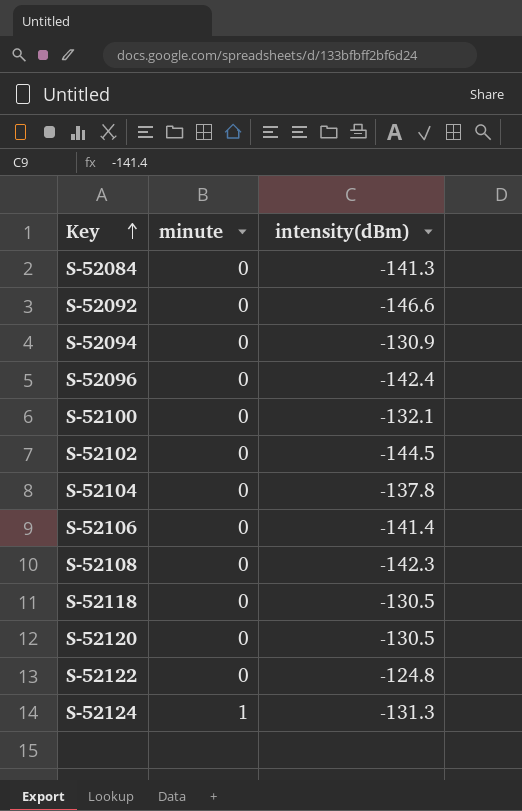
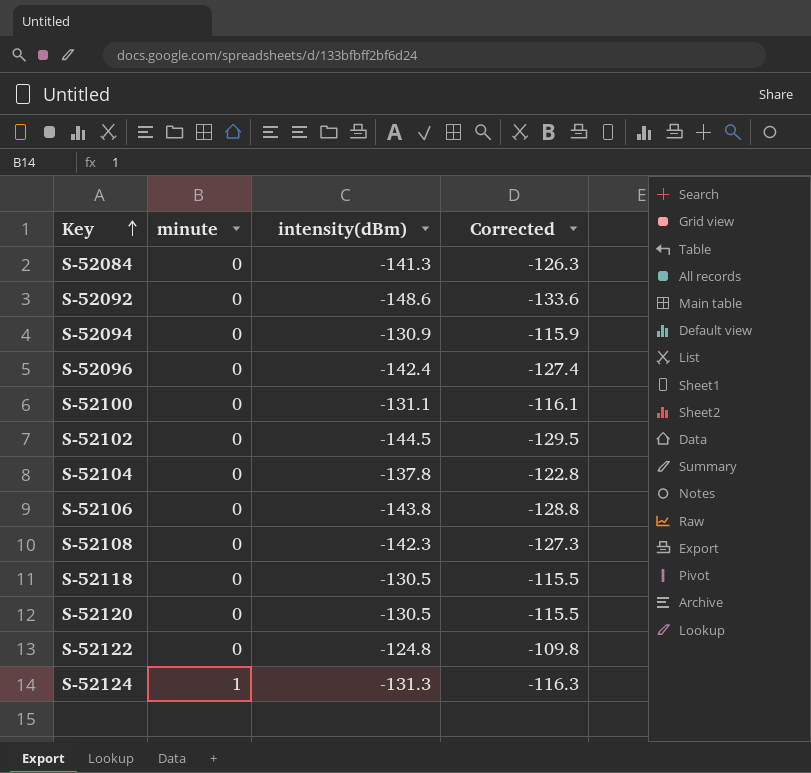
column Corrected | formula: none -> [intensity(dBm)] + 15
S-52092 | intensity(dBm): -146.6 -> -148.6
S-52100 | intensity(dBm): -132.1 -> -131.1
S-52106 | intensity(dBm): -141.4 -> -143.8

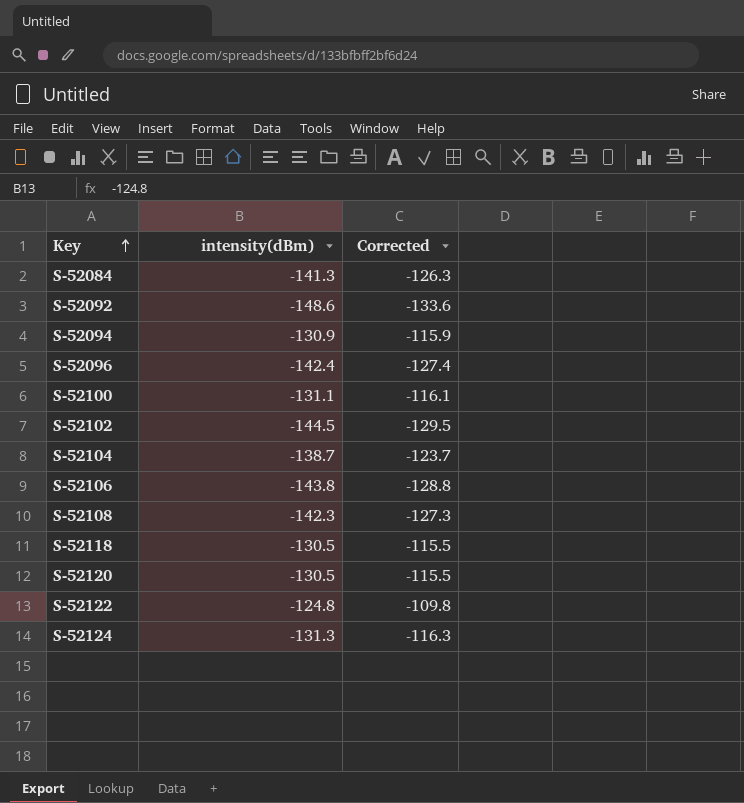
column minute | position: 2 -> none
S-52104 | intensity(dBm): -137.8 -> -138.7
S-52104 | Corrected: -122.8 -> -123.7

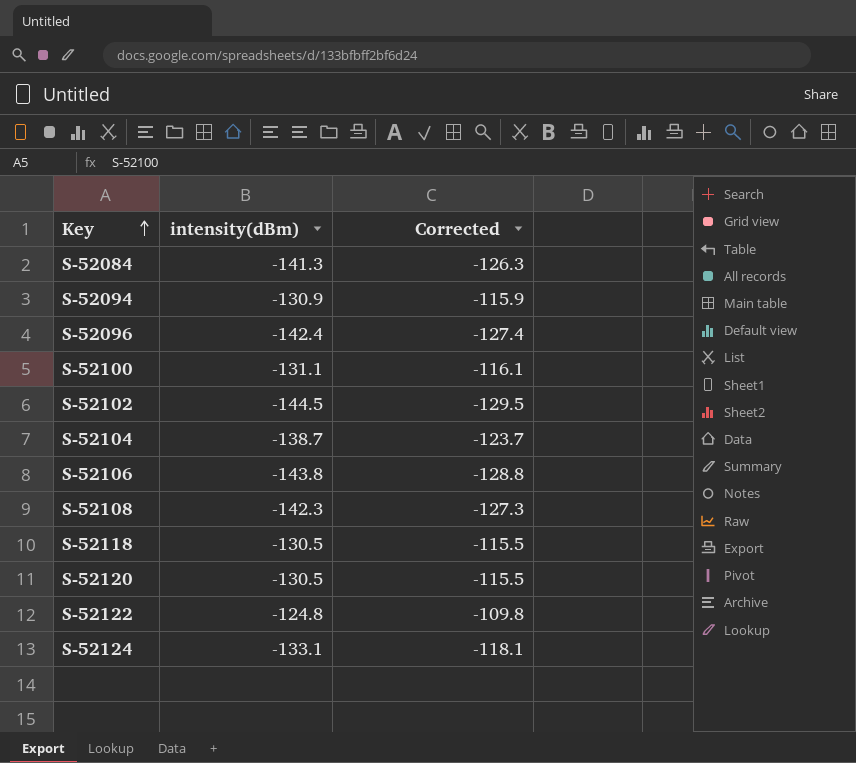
row S-52092: -148.6 | -133.6 -> none
S-52124 | intensity(dBm): -131.3 -> -133.1
S-52124 | Corrected: -116.3 -> -118.1

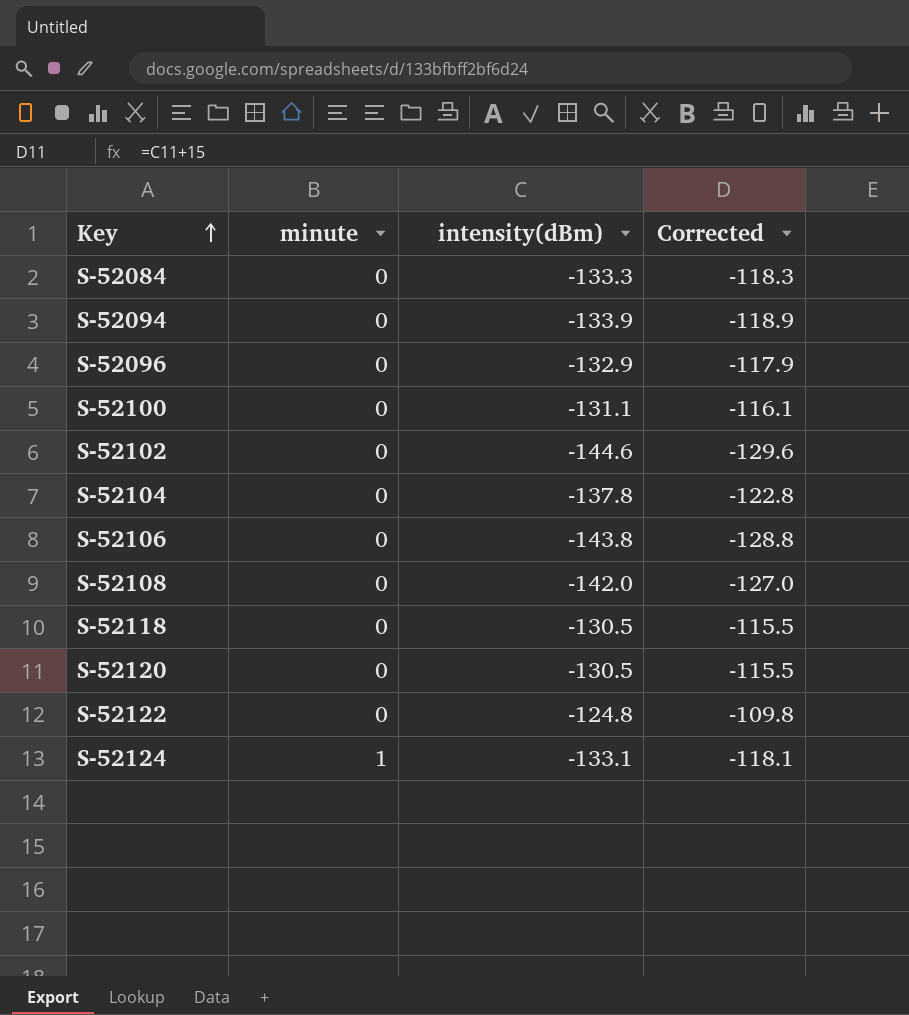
column minute | position: none -> 2
S-52084 | intensity(dBm): -141.3 -> -133.3
S-52084 | Corrected: -126.3 -> -118.3
S-52094 | intensity(dBm): -130.9 -> -133.9
S-52094 | Corrected: -115.9 -> -118.9
S-52096 | intensity(dBm): -142.4 -> -132.9
S-52096 | Corrected: -127.4 -> -117.9
S-52102 | intensity(dBm): -144.5 -> -144.6
S-52102 | Corrected: -129.5 -> -129.6
S-52104 | intensity(dBm): -138.7 -> -137.8
S-52104 | Corrected: -123.7 -> -122.8
S-52108 | intensity(dBm): -142.3 -> -142.0
S-52108 | Corrected: -127.3 -> -127.0

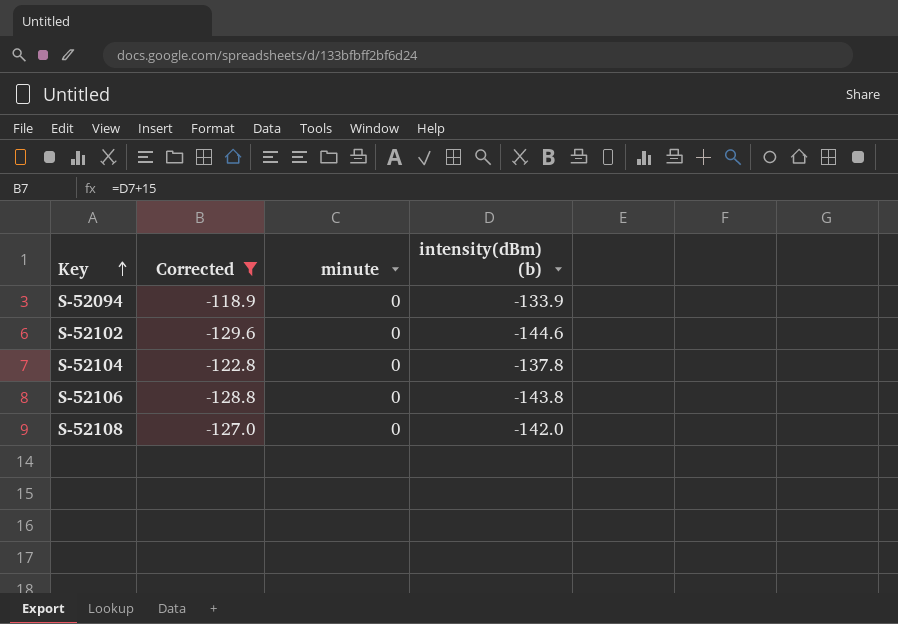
filter: none -> Corrected <= -118.9
column Corrected | position: 4 -> 2
column name: intensity(dBm) -> intensity(dBm) (b)

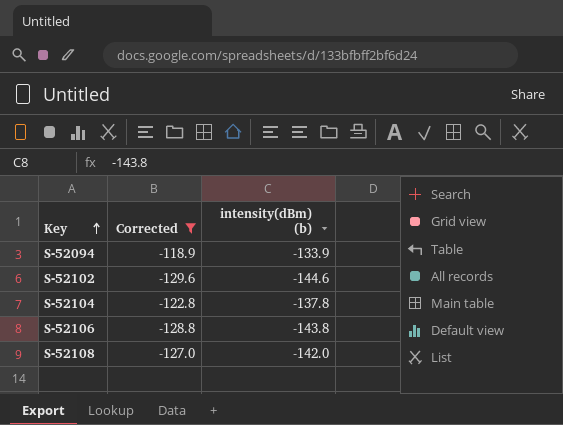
column minute | position: 3 -> none

